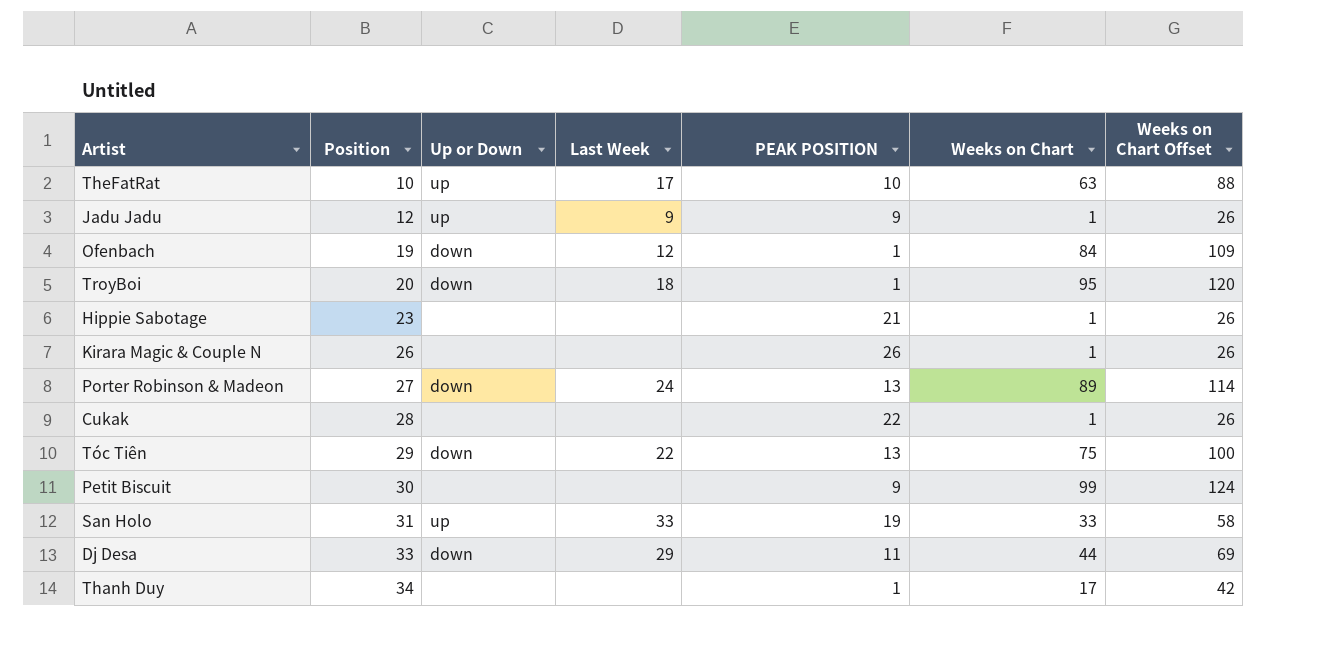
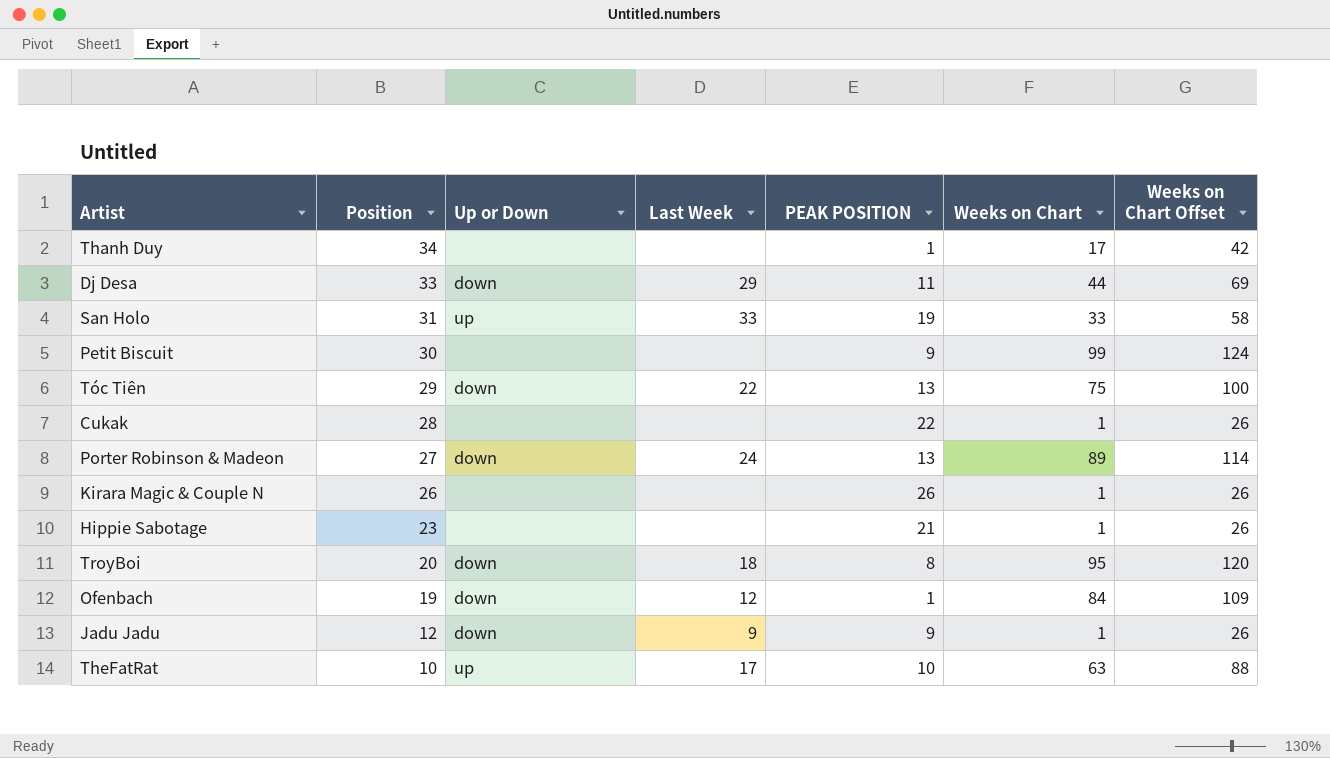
row order: Position ascending -> Position descending
TroyBoi | PEAK POSITION: 1 -> 8
Jadu Jadu | Up or Down: up -> down

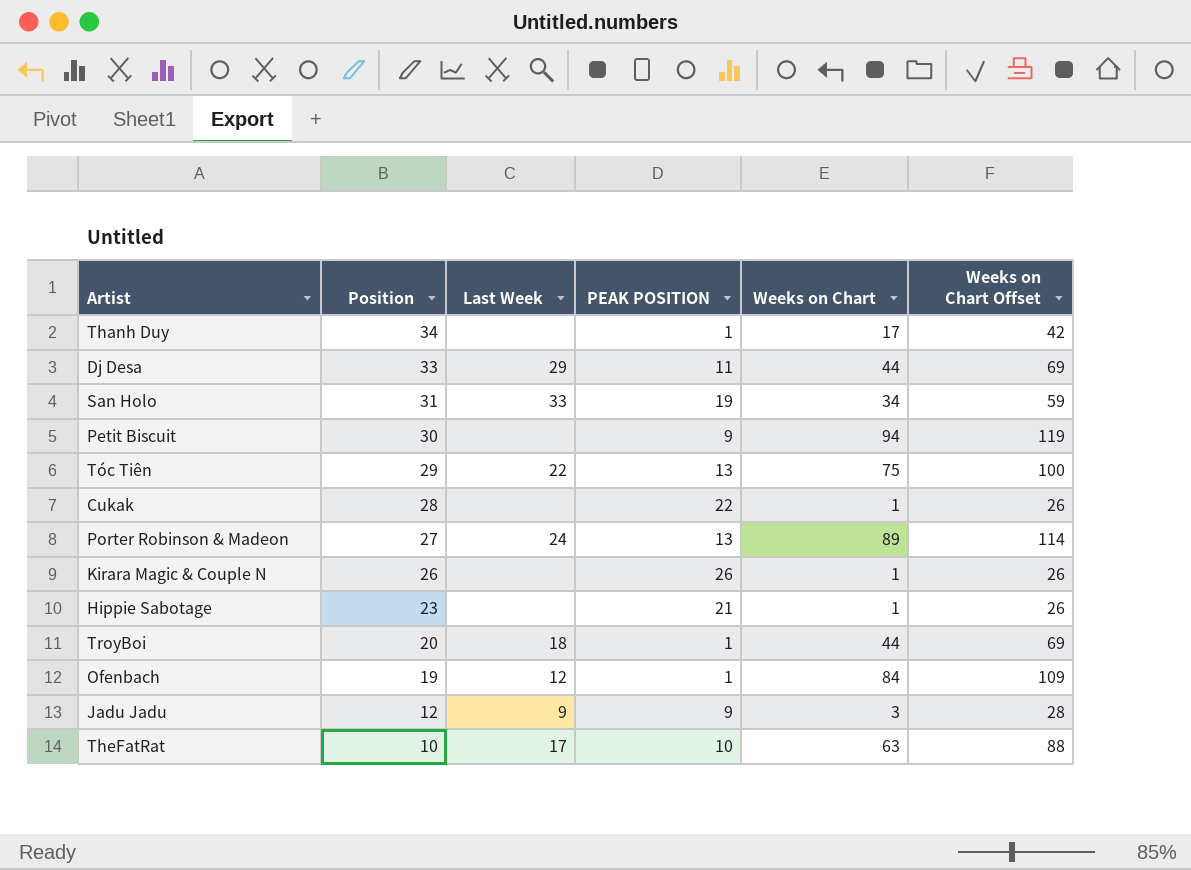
column Up or Down | position: 3 -> none
San Holo | Weeks on Chart: 33 -> 34
San Holo | Weeks on Chart Offset: 58 -> 59
Petit Biscuit | Weeks on Chart: 99 -> 94
Petit Biscuit | Weeks on Chart Offset: 124 -> 119
TroyBoi | PEAK POSITION: 8 -> 1
TroyBoi | Weeks on Chart: 95 -> 44
TroyBoi | Weeks on Chart Offset: 120 -> 69
Jadu Jadu | Weeks on Chart: 1 -> 3
Jadu Jadu | Weeks on Chart Offset: 26 -> 28

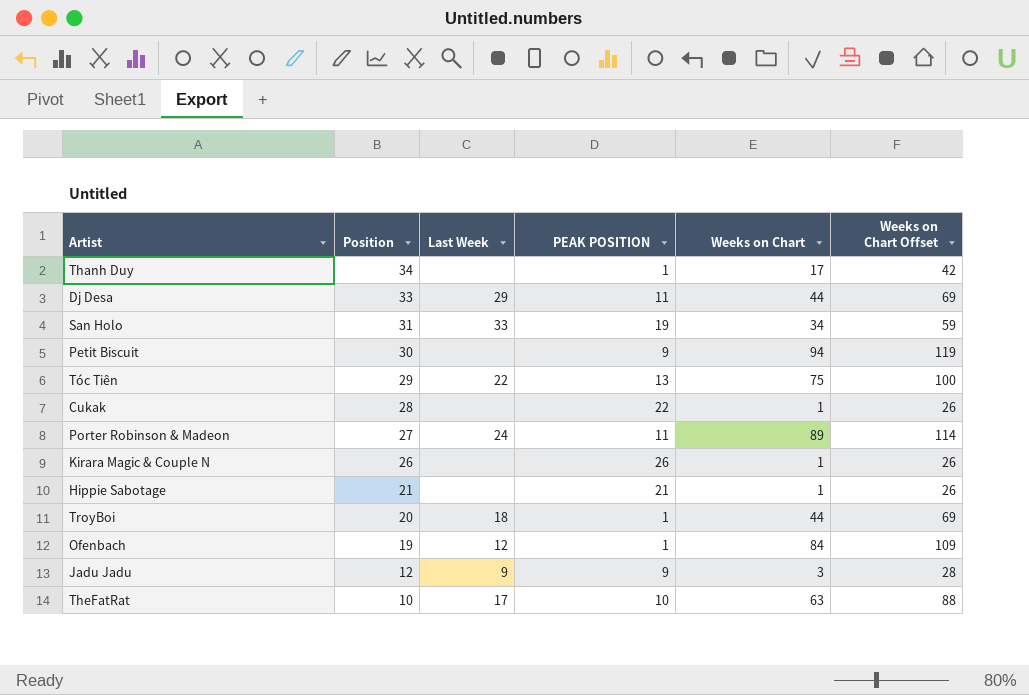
Porter Robinson & Madeon | PEAK POSITION: 13 -> 11
Hippie Sabotage | Position: 23 -> 21

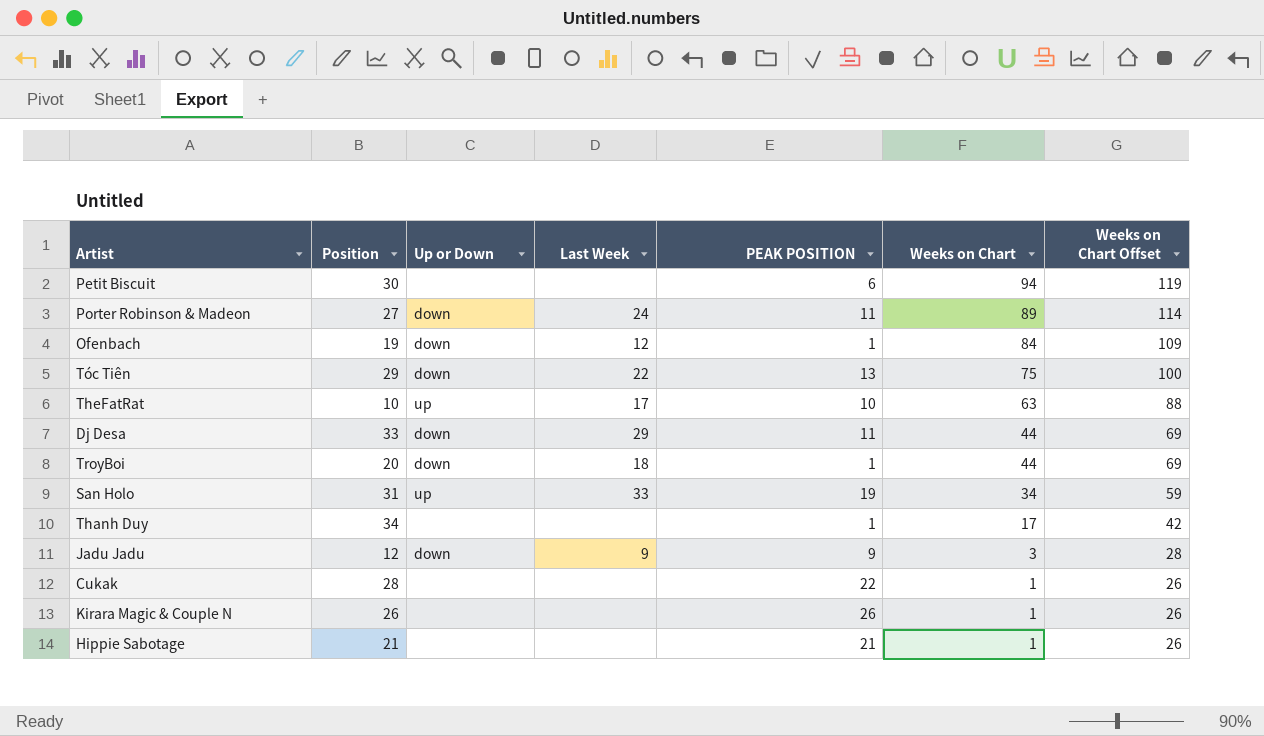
row order: Position descending -> Weeks on Chart descending
column Up or Down | position: none -> 3
Petit Biscuit | PEAK POSITION: 9 -> 6

